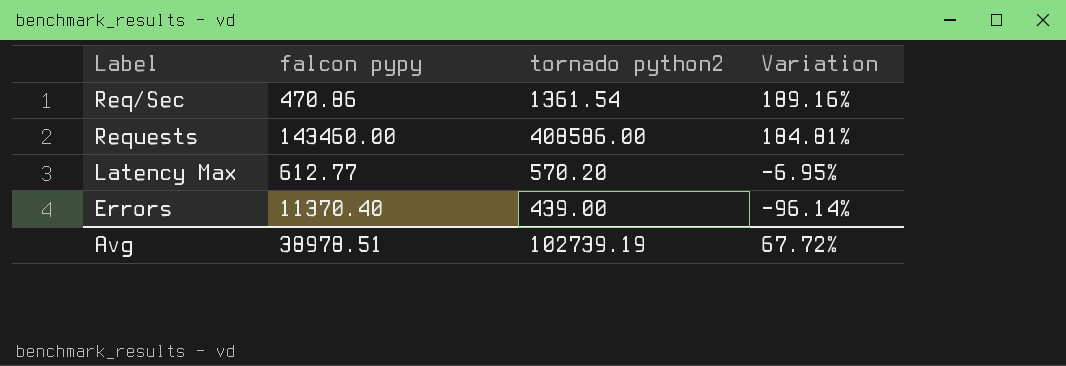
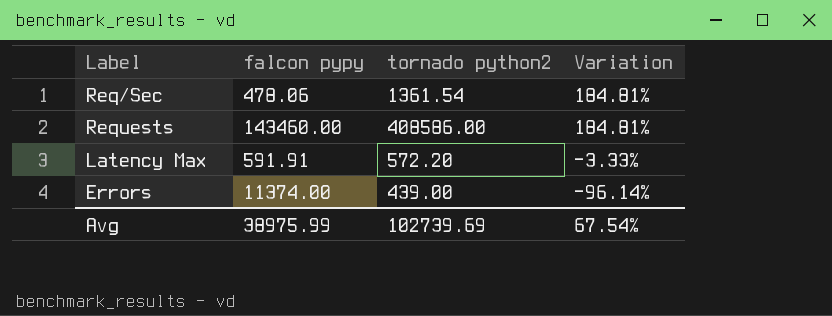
Req/Sec | falcon pypy: 470.86 -> 478.06
Req/Sec | Variation: 189.16% -> 184.81%
Latency Max | falcon pypy: 612.77 -> 591.91
Latency Max | tornado python2: 570.20 -> 572.20
Latency Max | Variation: -6.95% -> -3.33%
Errors | falcon pypy: 11370.40 -> 11374.00
Avg | falcon pypy: 38978.51 -> 38975.99
Avg | tornado python2: 102739.19 -> 102739.69
Avg | Variation: 67.72% -> 67.54%

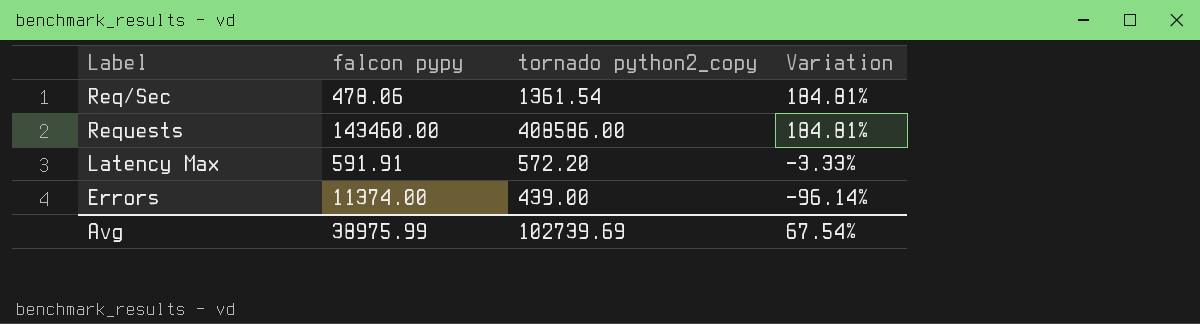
column name: tornado python2 -> tornado python2_copy

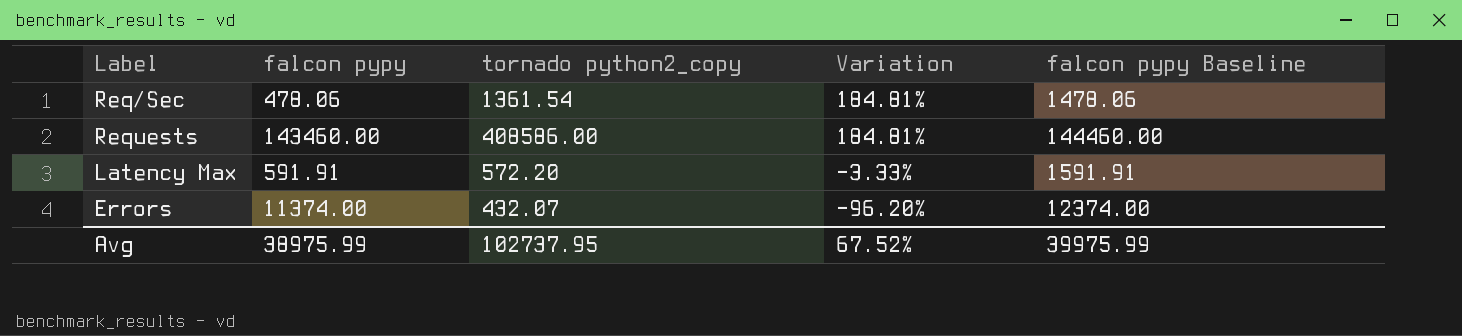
column falcon pypy Baseline | formula: none -> [falcon pypy] + 1000
Errors | tornado python2_copy: 439.00 -> 432.07
Errors | Variation: -96.14% -> -96.20%
Avg | tornado python2_copy: 102739.69 -> 102737.95
Avg | Variation: 67.54% -> 67.52%

